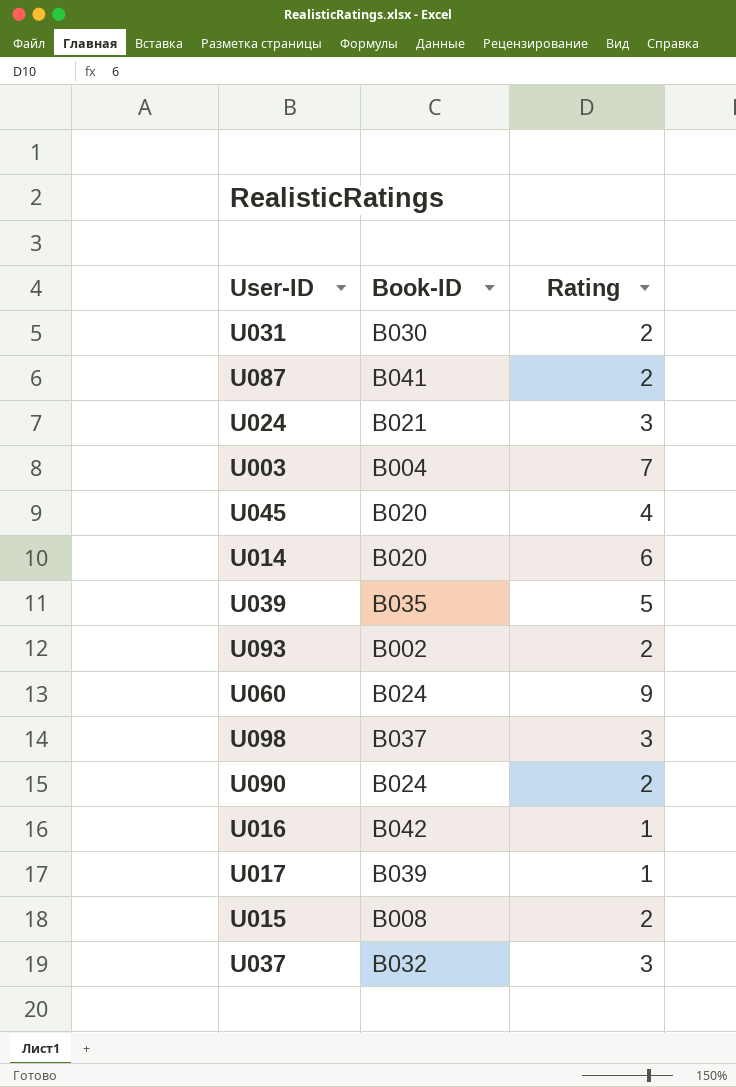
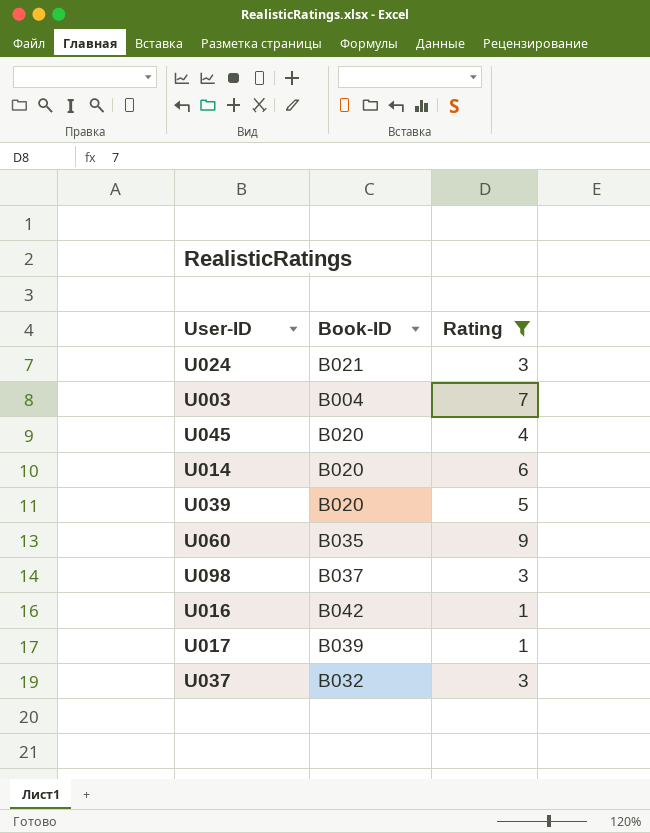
filter: none -> Rating != 2
U039 | Book-ID: B035 -> B020
U060 | Book-ID: B024 -> B035

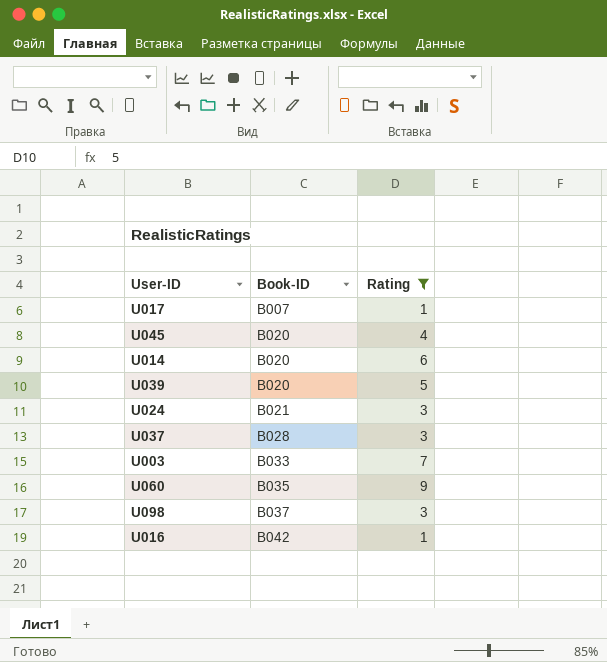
row order: none -> Book-ID ascending
U017 | Book-ID: B039 -> B007
U037 | Book-ID: B032 -> B028
U003 | Book-ID: B004 -> B033

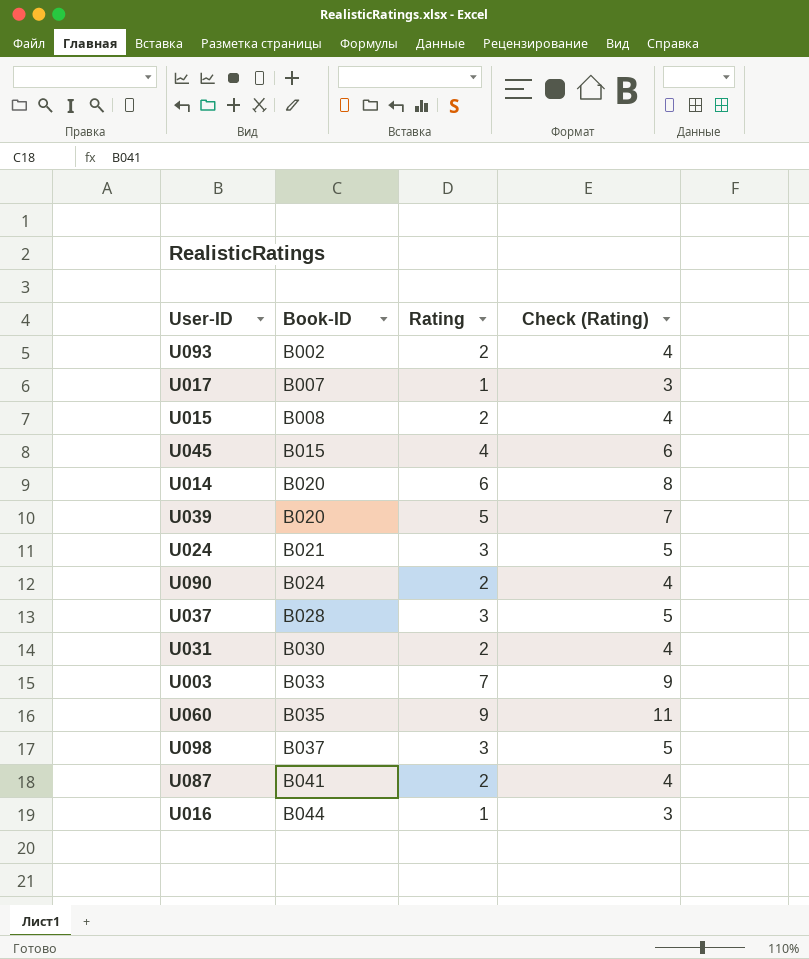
filter: Rating != 2 -> none
column Check (Rating) | formula: none -> [Rating] + 2
U045 | Book-ID: B020 -> B015
U016 | Book-ID: B042 -> B044

